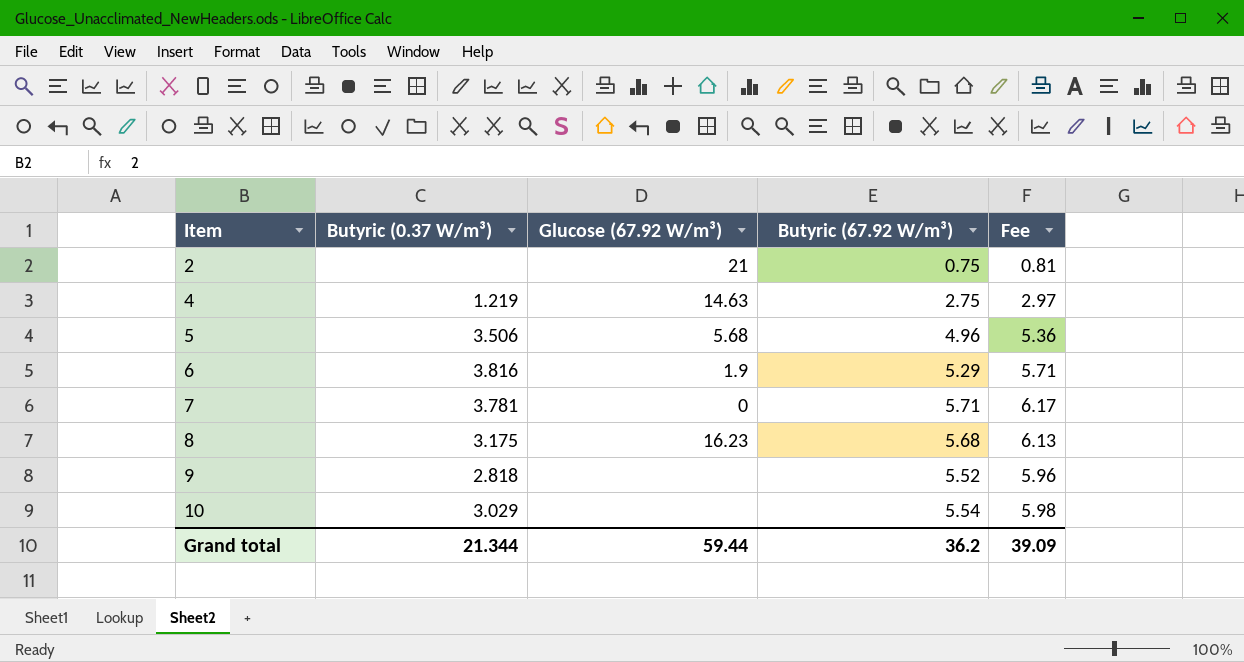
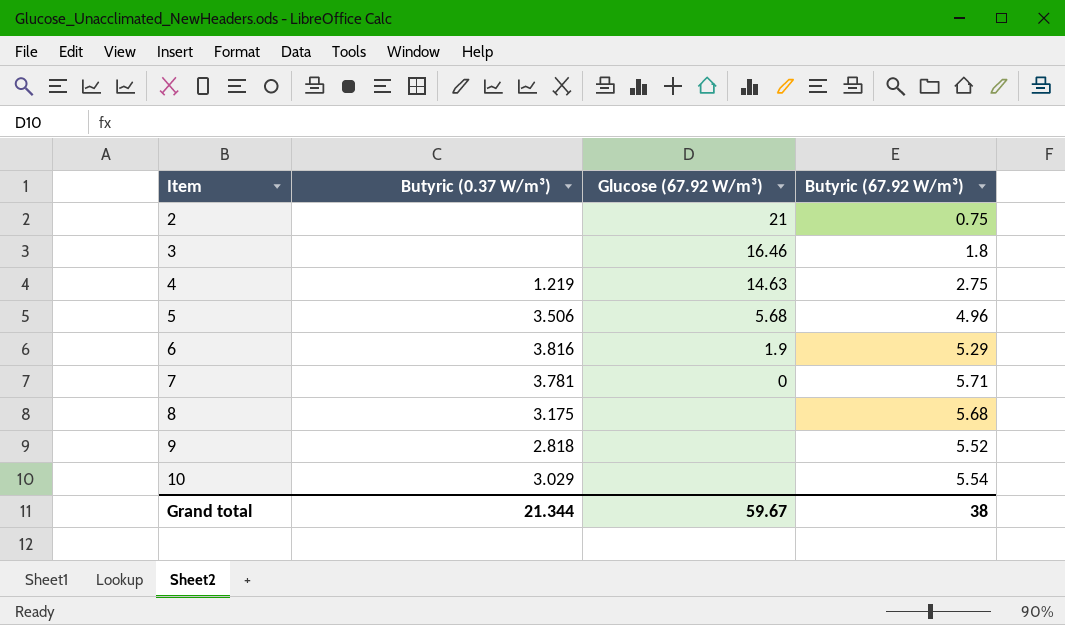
column Fee | formula: [Butyric (67.92 W/m³)] * 1.08 -> none
row 3: none -> none | 16.46 | 1.8
8 | Glucose (67.92 W/m³): 16.23 -> none
Grand total | Glucose (67.92 W/m³): 59.44 -> 59.67
Grand total | Butyric (67.92 W/m³): 36.2 -> 38

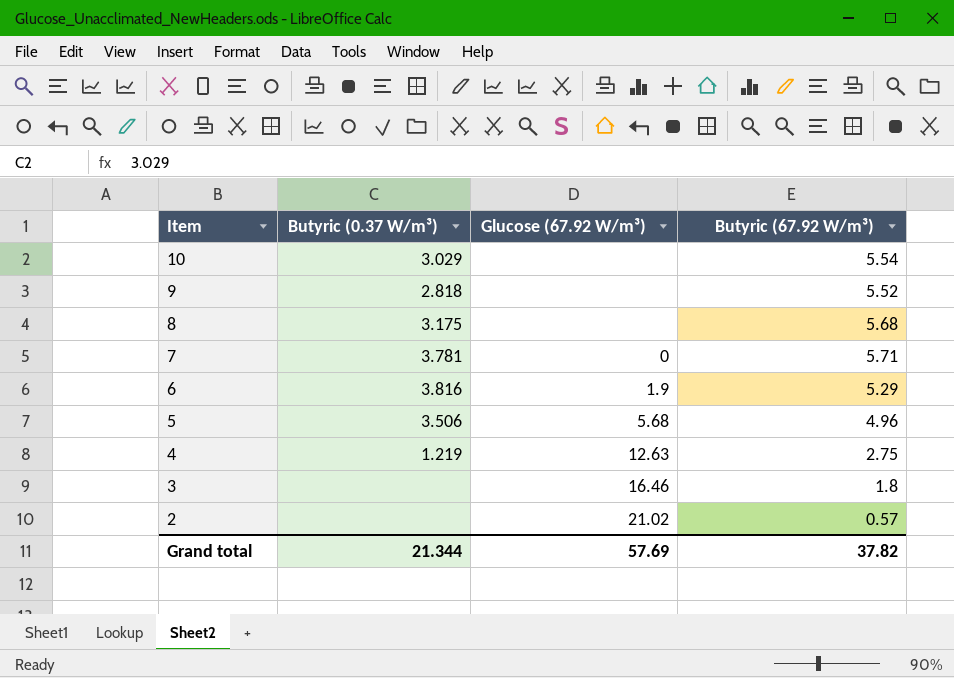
row order: Item ascending -> Item descending
4 | Glucose (67.92 W/m³): 14.63 -> 12.63
2 | Glucose (67.92 W/m³): 21 -> 21.02
2 | Butyric (67.92 W/m³): 0.75 -> 0.57
Grand total | Glucose (67.92 W/m³): 59.67 -> 57.69
Grand total | Butyric (67.92 W/m³): 38 -> 37.82

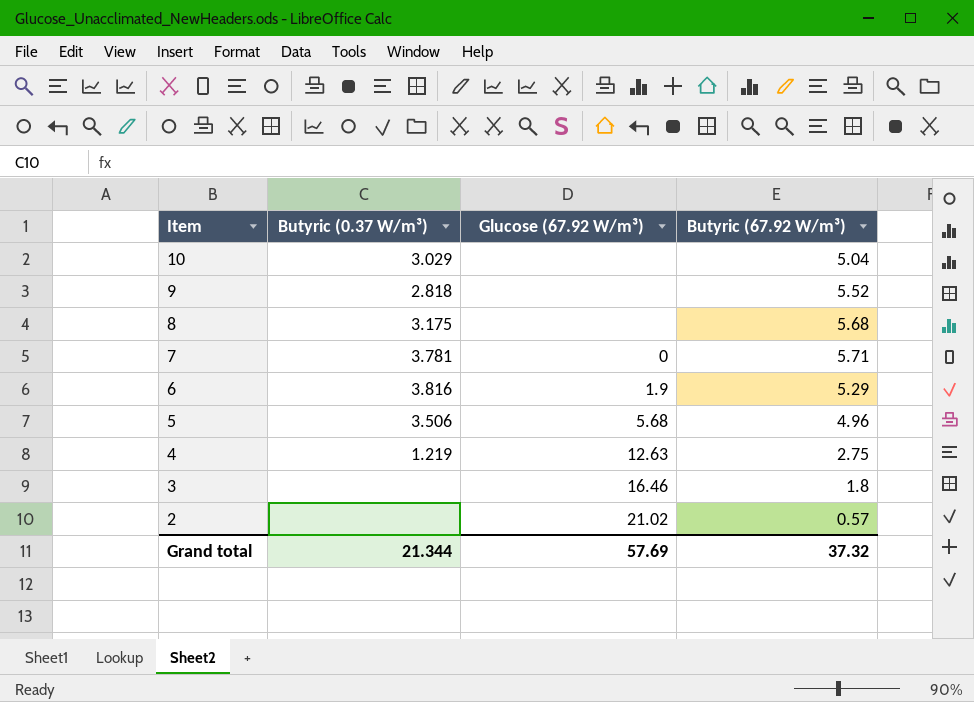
10 | Butyric (67.92 W/m³): 5.54 -> 5.04
Grand total | Butyric (67.92 W/m³): 37.82 -> 37.32

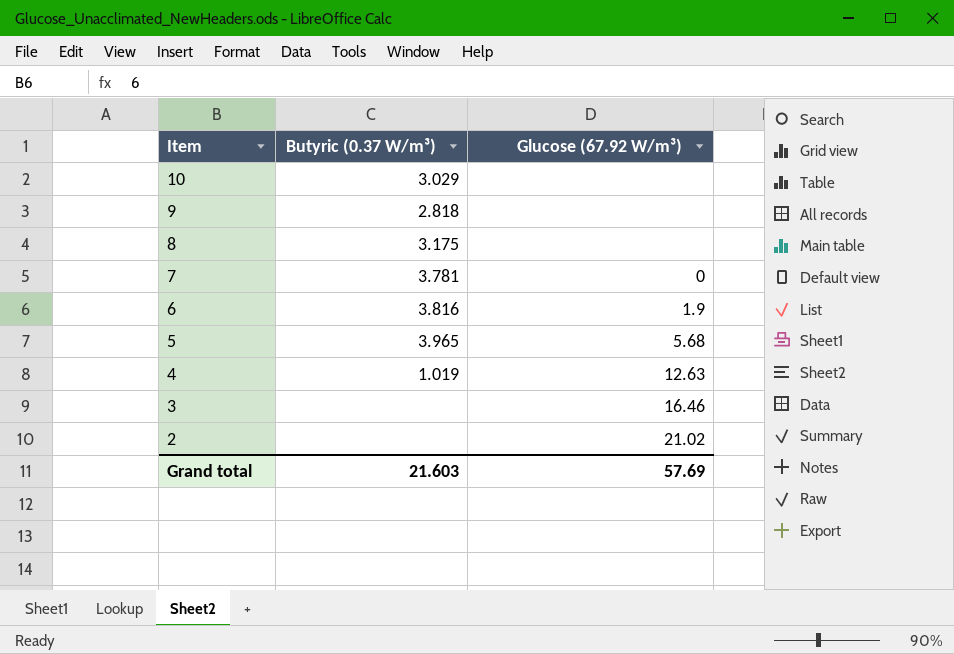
column Butyric (67.92 W/m³) | position: 4 -> none
5 | Butyric (0.37 W/m³): 3.506 -> 3.965
4 | Butyric (0.37 W/m³): 1.219 -> 1.019
Grand total | Butyric (0.37 W/m³): 21.344 -> 21.603

